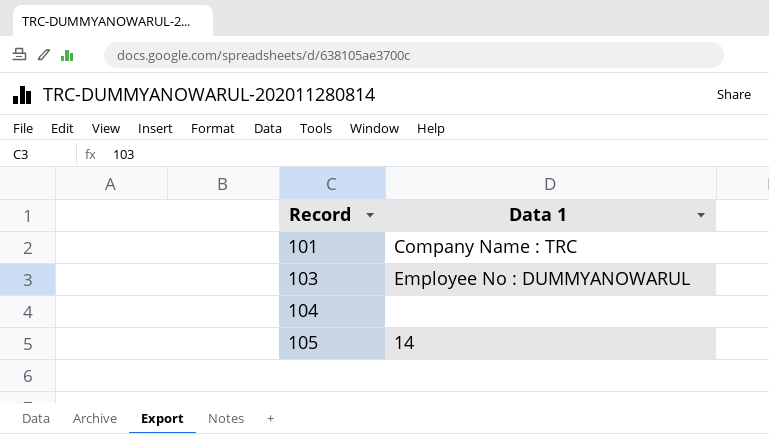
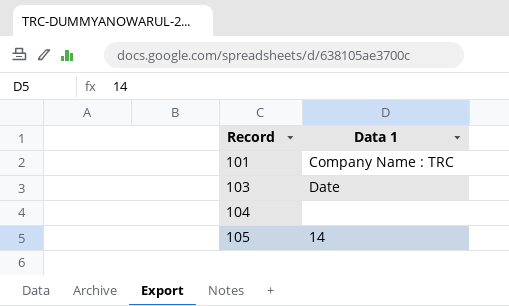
103 | Data 1: Employee No : DUMMYANOWARUL -> Date

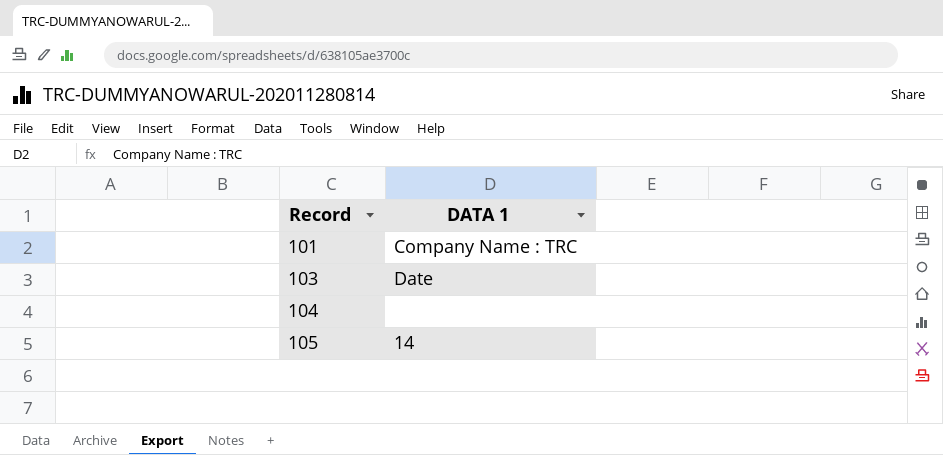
column name: Data 1 -> DATA 1

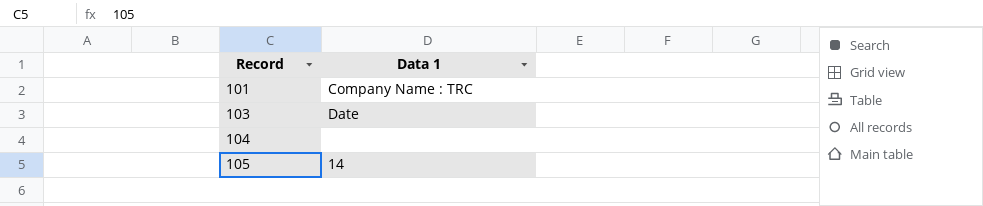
column name: DATA 1 -> Data 1

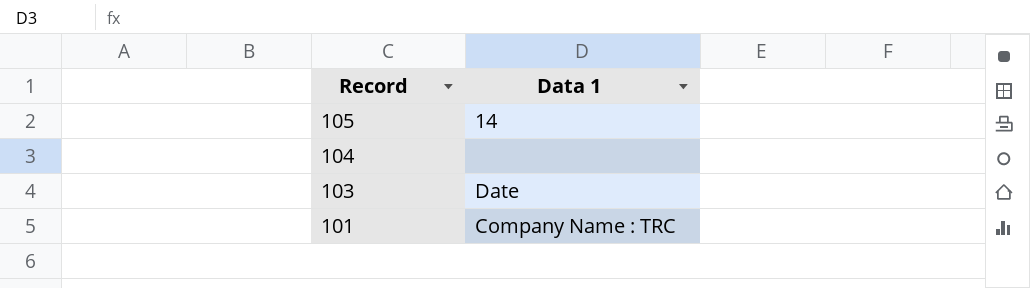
row order: Record ascending -> Record descending

